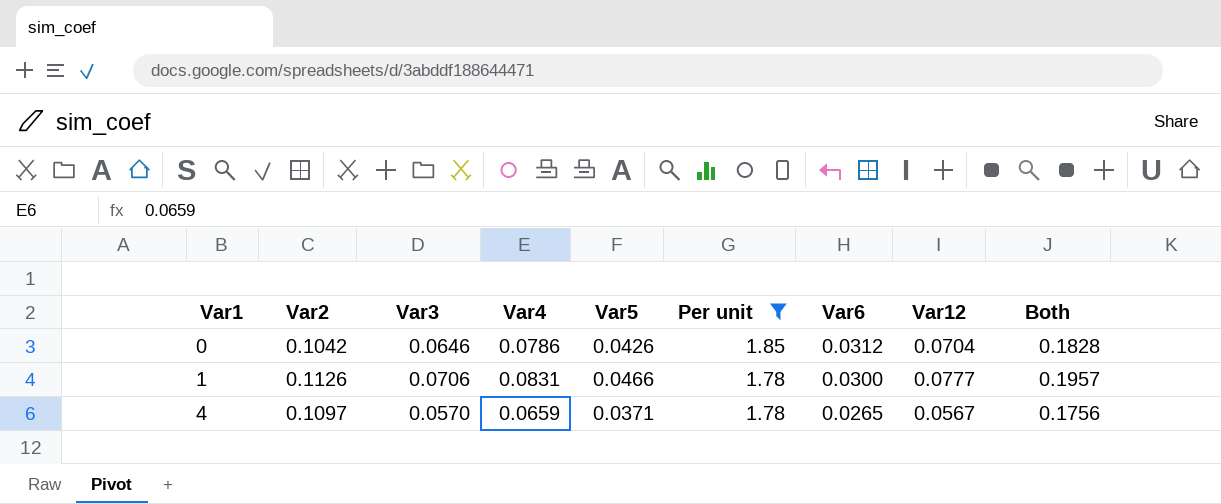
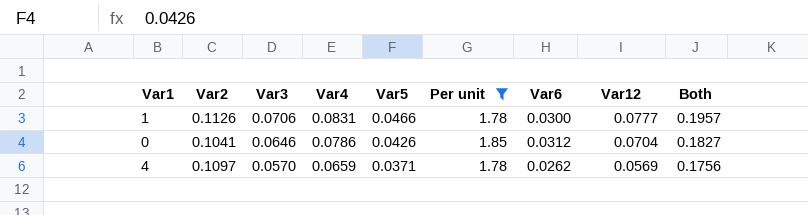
row order: Var1 ascending -> Var3 descending
0 | Var2: 0.1042 -> 0.1041
0 | Both: 0.1828 -> 0.1827
4 | Var6: 0.0265 -> 0.0262
4 | Var12: 0.0567 -> 0.0569

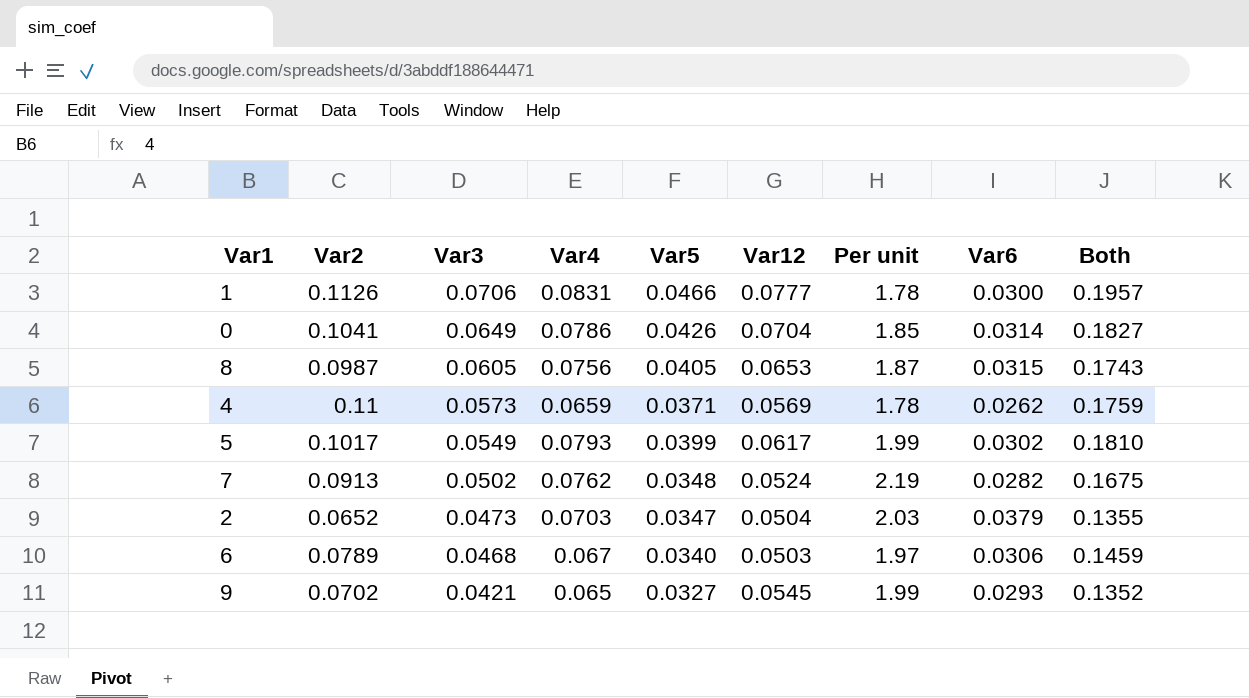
filter: Per unit <= 1.85 -> none
column Var12 | position: 8 -> 6
0 | Var3: 0.0646 -> 0.0649
0 | Var6: 0.0312 -> 0.0314
4 | Var2: 0.1097 -> 0.11
4 | Var3: 0.0570 -> 0.0573
4 | Both: 0.1756 -> 0.1759

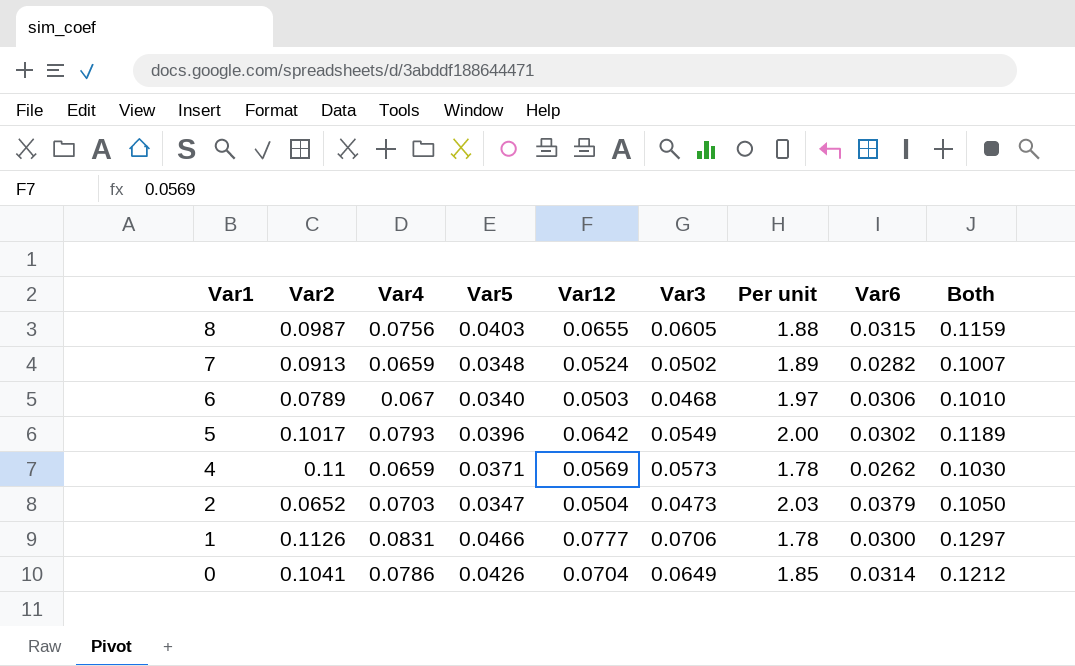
row order: Var3 descending -> Var1 descending
column Var3 | position: 3 -> 6
column Both | formula: [Var2] + [Var4] -> [Var4] + [Var5]
row 9: 0.0702 | 0.0421 | 0.065 | 0.0327 | 0.0545 | 1.99 | 0.0293 | 0.1352 -> none
8 | Var5: 0.0405 -> 0.0403
8 | Var12: 0.0653 -> 0.0655
8 | Per unit: 1.87 -> 1.88
7 | Var4: 0.0762 -> 0.0659
7 | Per unit: 2.19 -> 1.89
5 | Var5: 0.0399 -> 0.0396
5 | Var12: 0.0617 -> 0.0642
5 | Per unit: 1.99 -> 2.00

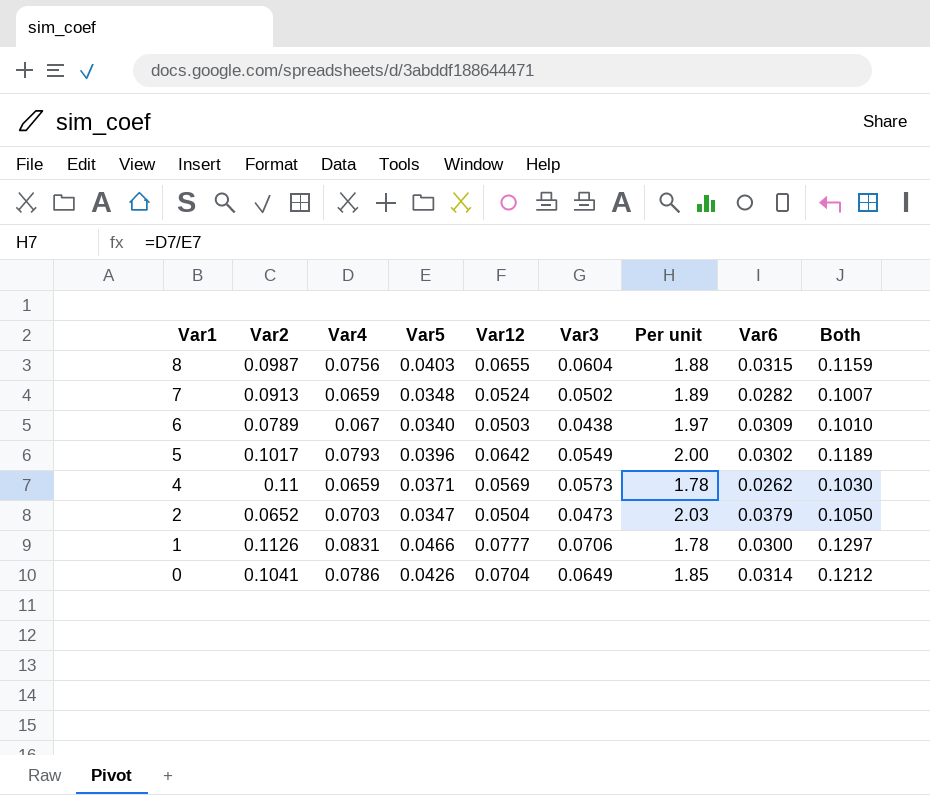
8 | Var3: 0.0605 -> 0.0604
6 | Var3: 0.0468 -> 0.0438
6 | Var6: 0.0306 -> 0.0309

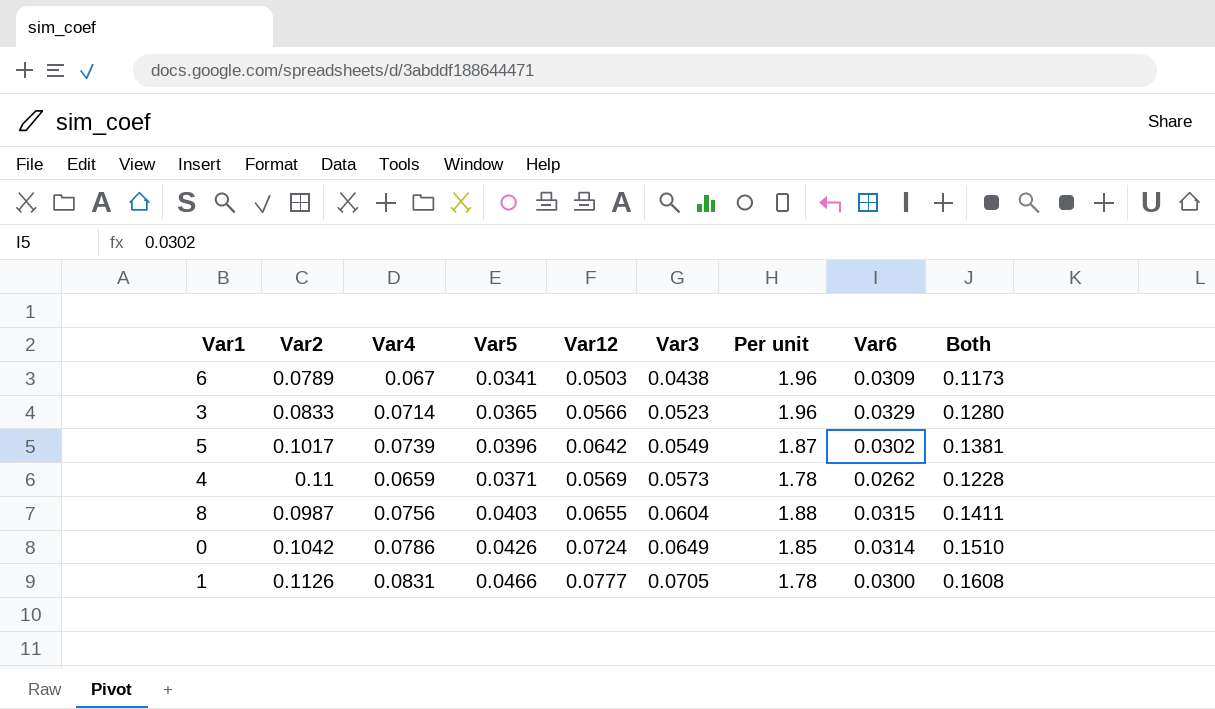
row order: Var1 descending -> Var3 ascending
column Both | formula: [Var4] + [Var5] -> [Var4] + [Var12]
row 7: 0.0913 | 0.0659 | 0.0348 | 0.0524 | 0.0502 | 1.89 | 0.0282 | 0.1007 -> none
row 2: 0.0652 | 0.0703 | 0.0347 | 0.0504 | 0.0473 | 2.03 | 0.0379 | 0.1050 -> none
6 | Var5: 0.0340 -> 0.0341
6 | Per unit: 1.97 -> 1.96
row 3: none -> 0.0833 | 0.0714 | 0.0365 | 0.0566 | 0.0523 | 1.96 | 0.0329 | 0.1280
5 | Var4: 0.0793 -> 0.0739
5 | Per unit: 2.00 -> 1.87
0 | Var2: 0.1041 -> 0.1042
0 | Var12: 0.0704 -> 0.0724
1 | Var3: 0.0706 -> 0.0705

